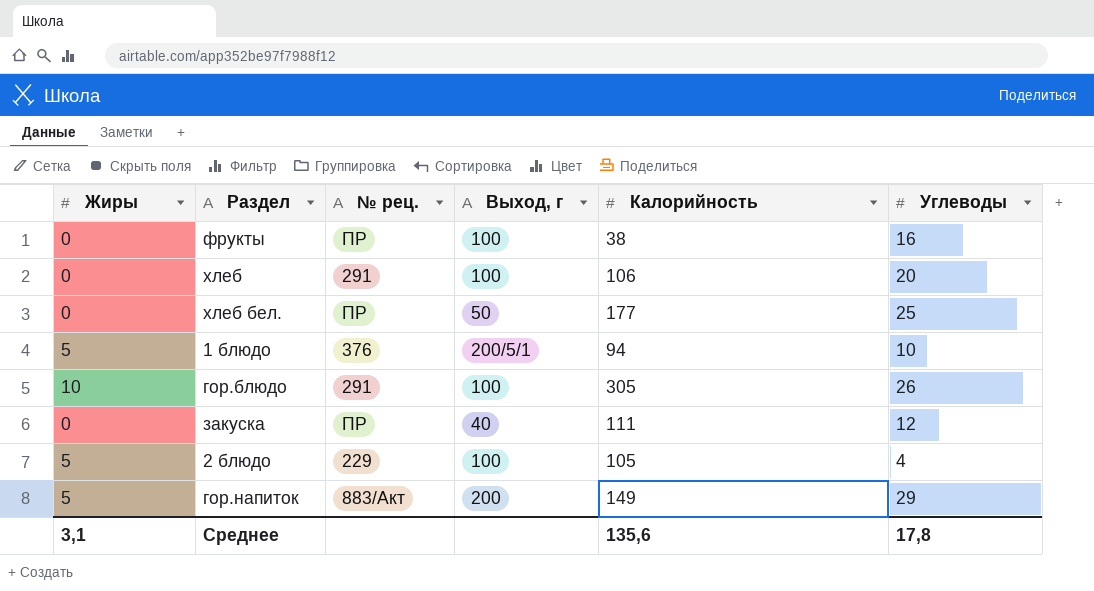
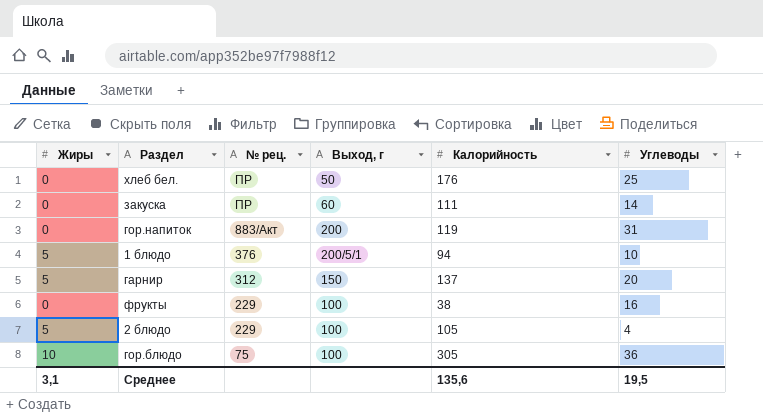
row order: none -> № рец. descending
row хлеб: 0 | 291 | 100 | 106 | 20 -> none
хлеб бел. | Калорийность: 177 -> 176
закуска | Выход, г: 40 -> 60
закуска | Углеводы: 12 -> 14
гор.напиток | Жиры: 5 -> 0
гор.напиток | Калорийность: 149 -> 119
гор.напиток | Углеводы: 29 -> 31
row гарнир: none -> 5 | 312 | 150 | 137 | 20
фрукты | № рец.: ПР -> 229
гор.блюдо | № рец.: 291 -> 75
гор.блюдо | Углеводы: 26 -> 36
Среднее | Углеводы: 17,8 -> 19,5

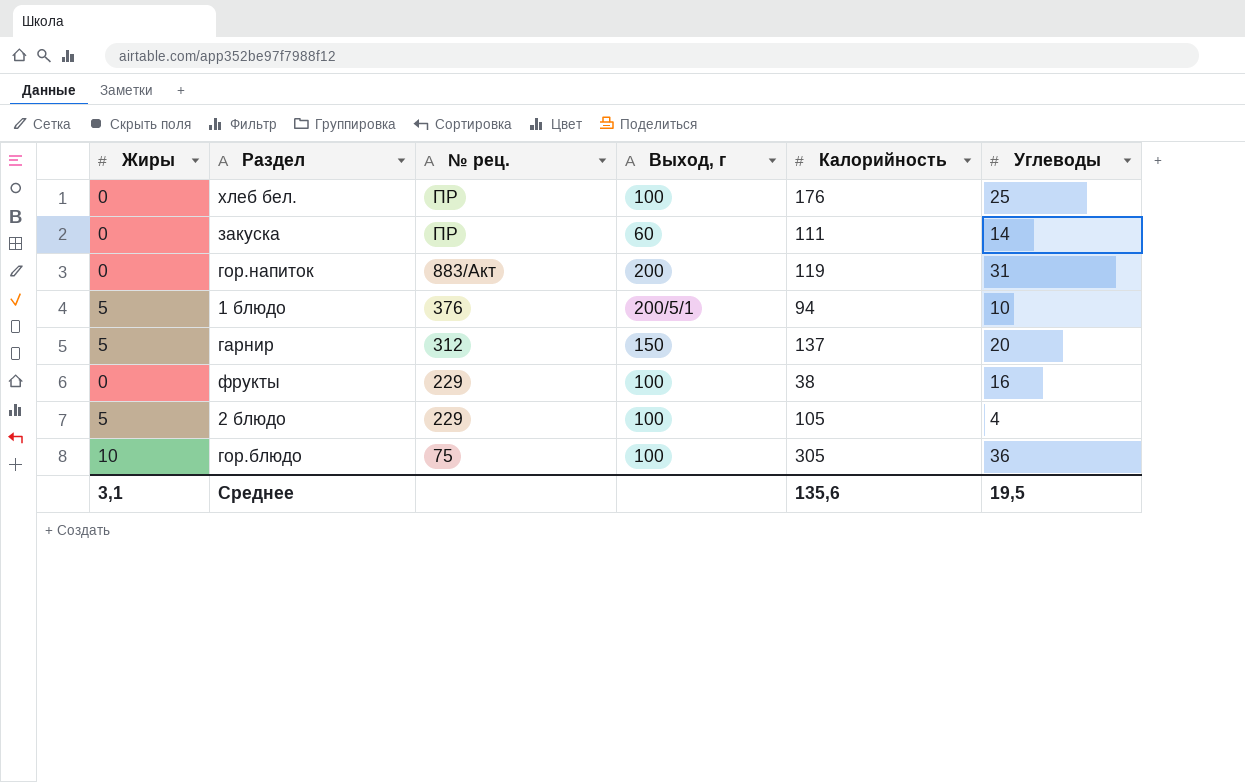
хлеб бел. | Выход, г: 50 -> 100

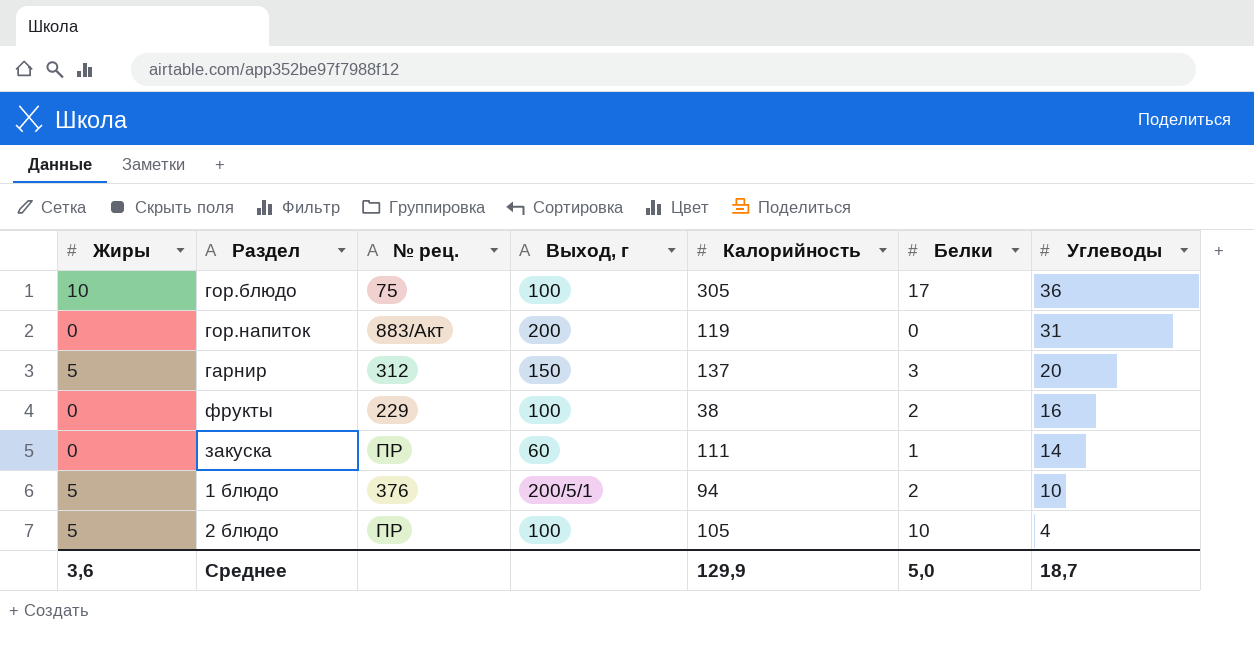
row order: № рец. descending -> Углеводы descending
column Белки | position: none -> 6
row хлеб бел.: 0 | ПР | 100 | 176 | 25 -> none
2 блюдо | № рец.: 229 -> ПР
Среднее | Жиры: 3,1 -> 3,6
Среднее | Калорийность: 135,6 -> 129,9
Среднее | Углеводы: 19,5 -> 18,7

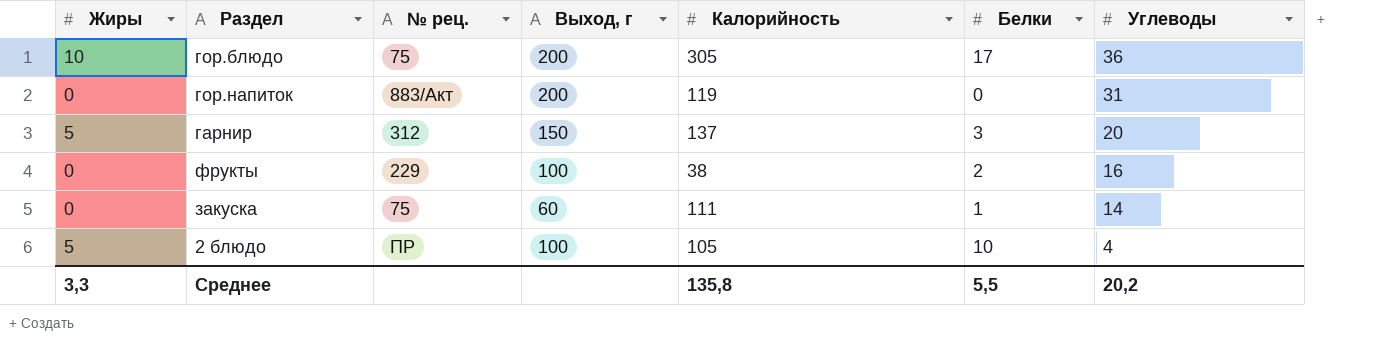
row 1 блюдо: 5 | 376 | 200/5/1 | 94 | 2 | 10 -> none
гор.блюдо | Выход, г: 100 -> 200
закуска | № рец.: ПР -> 75
Среднее | Жиры: 3,6 -> 3,3
Среднее | Калорийность: 129,9 -> 135,8
Среднее | Белки: 5,0 -> 5,5
Среднее | Углеводы: 18,7 -> 20,2

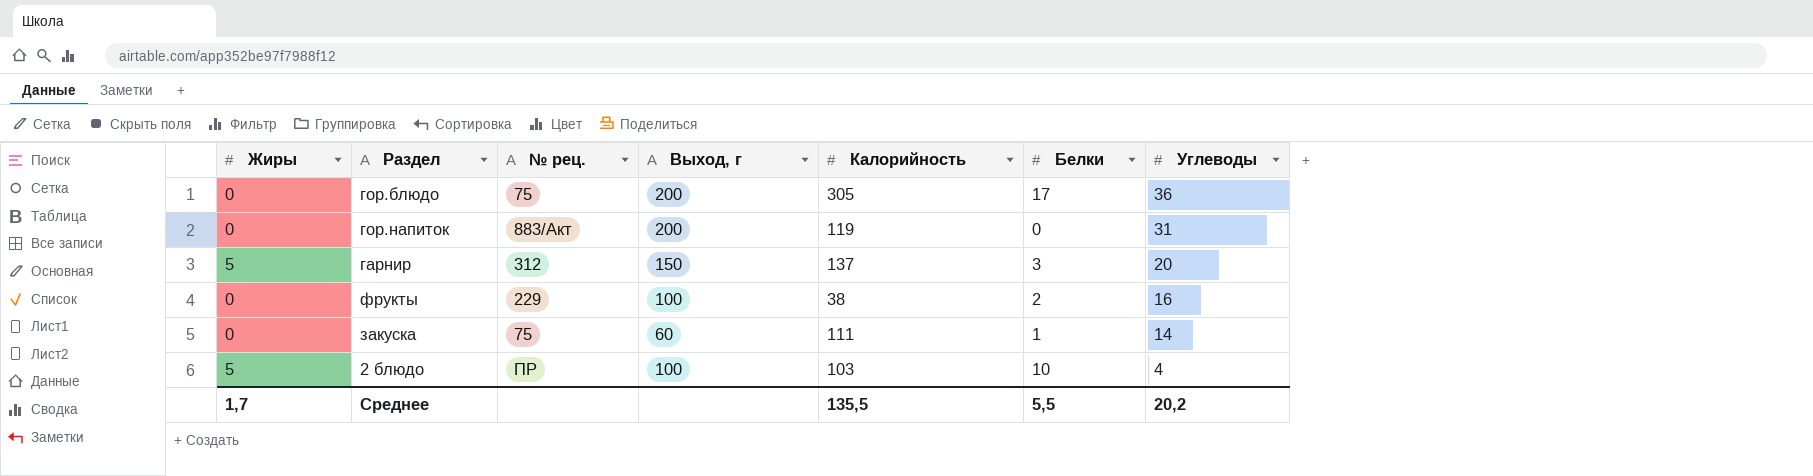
гор.блюдо | Жиры: 10 -> 0
2 блюдо | Калорийность: 105 -> 103
Среднее | Жиры: 3,3 -> 1,7
Среднее | Калорийность: 135,8 -> 135,5

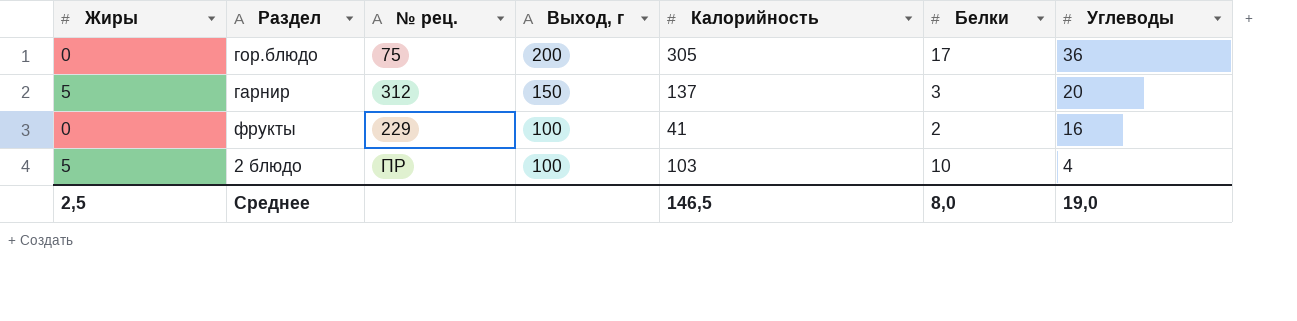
row гор.напиток: 0 | 883/Акт | 200 | 119 | 0 | 31 -> none
row закуска: 0 | 75 | 60 | 111 | 1 | 14 -> none
фрукты | Калорийность: 38 -> 41
Среднее | Жиры: 1,7 -> 2,5
Среднее | Калорийность: 135,5 -> 146,5
Среднее | Белки: 5,5 -> 8,0
Среднее | Углеводы: 20,2 -> 19,0

